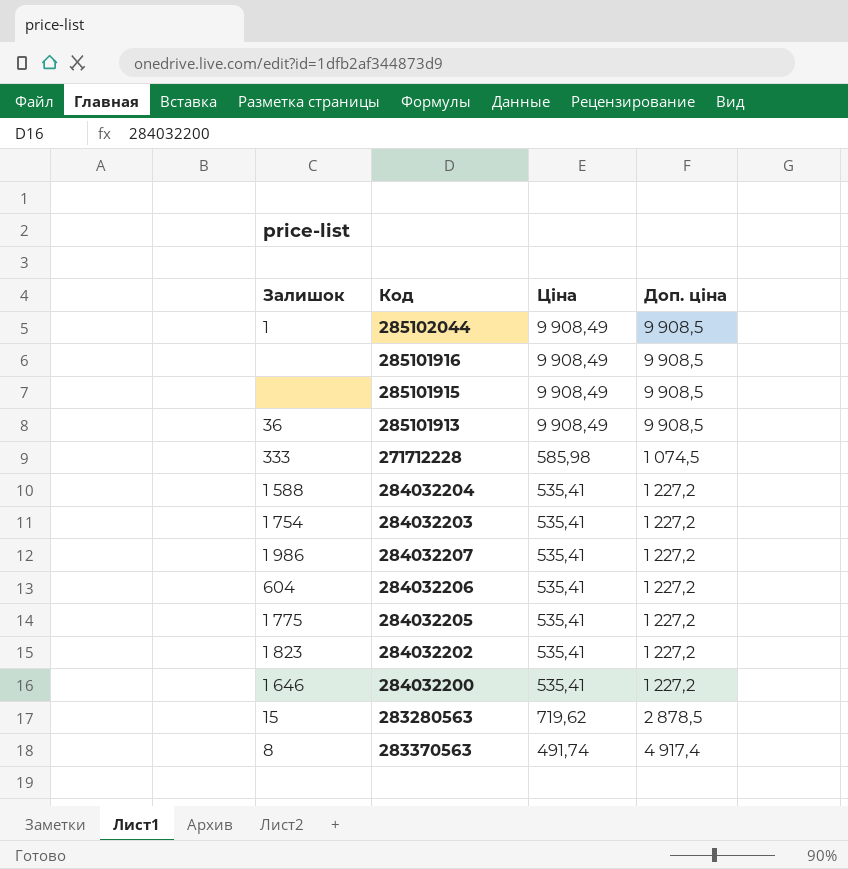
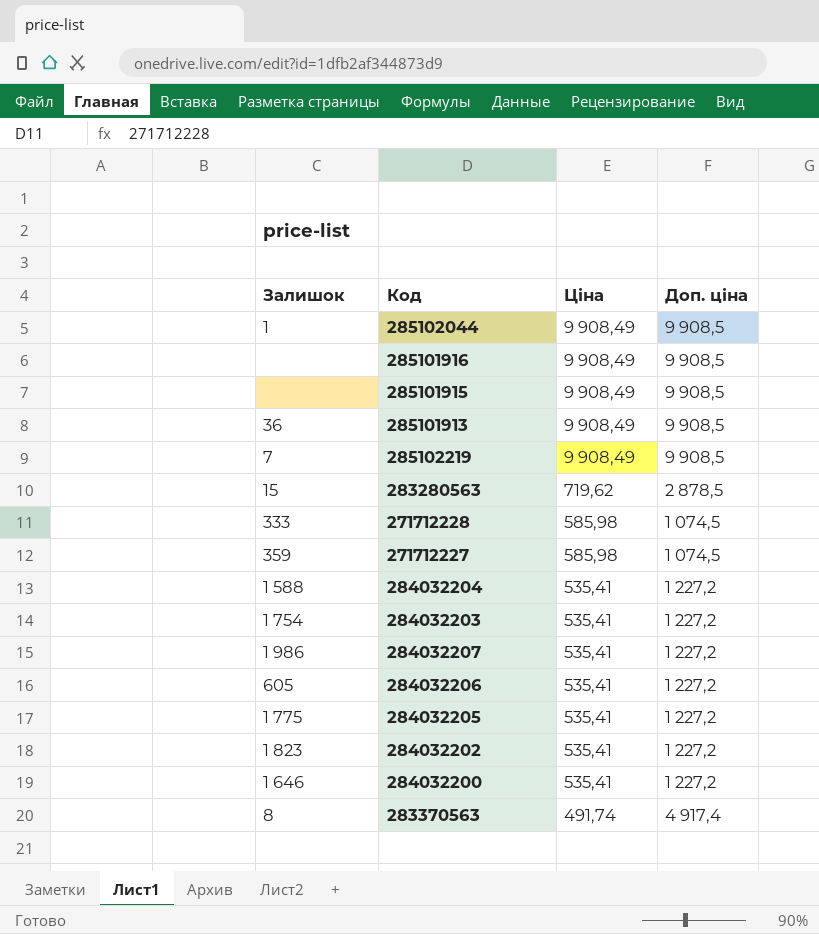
row order: none -> Ціна descending
row 285102219: none -> 7 | 9 908,49 | 9 908,5
row 271712227: none -> 359 | 585,98 | 1 074,5
284032206 | Залишок: 604 -> 605

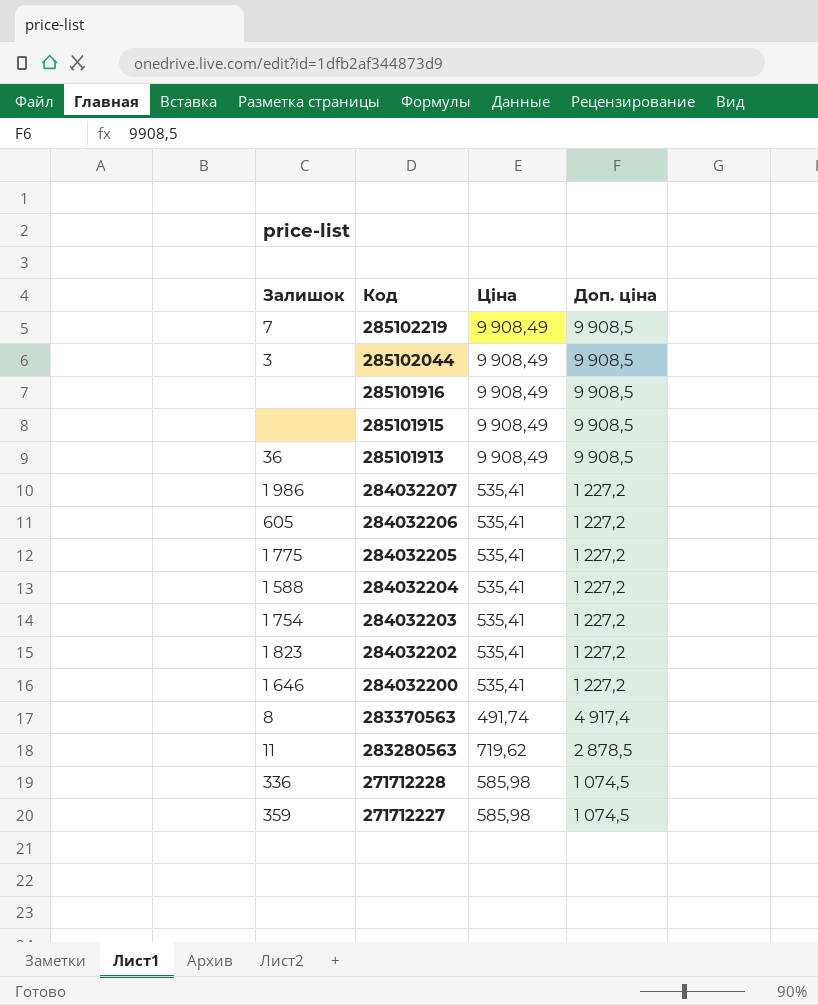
row order: Ціна descending -> Код descending
285102044 | Залишок: 1 -> 3
283280563 | Залишок: 15 -> 11
271712228 | Залишок: 333 -> 336

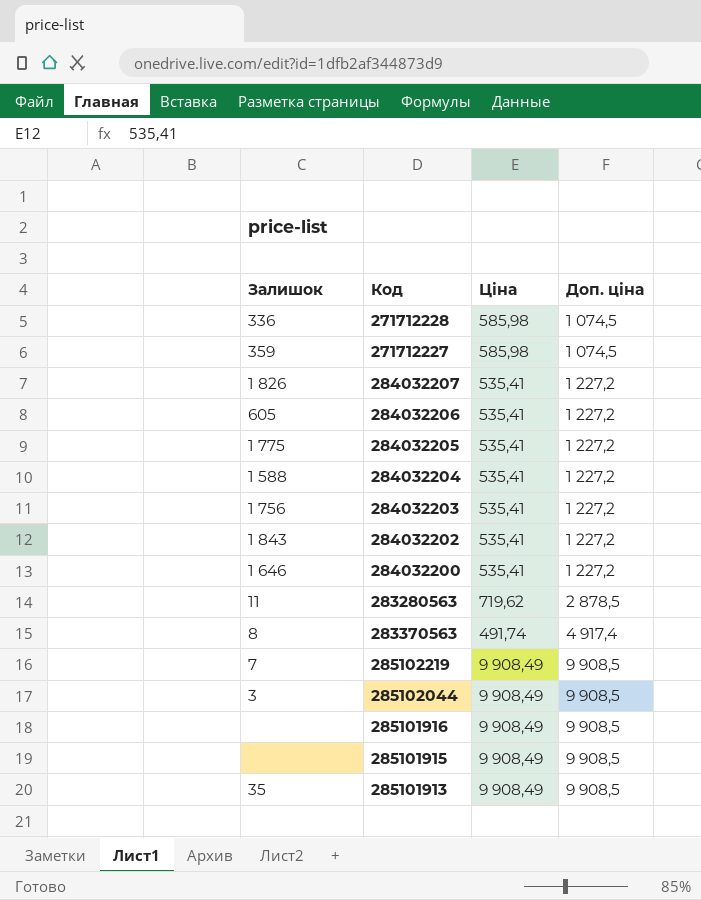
row order: Код descending -> Доп. ціна ascending
284032207 | Залишок: 1 986 -> 1 826
284032203 | Залишок: 1 754 -> 1 756
284032202 | Залишок: 1 823 -> 1 843
285101913 | Залишок: 36 -> 35

